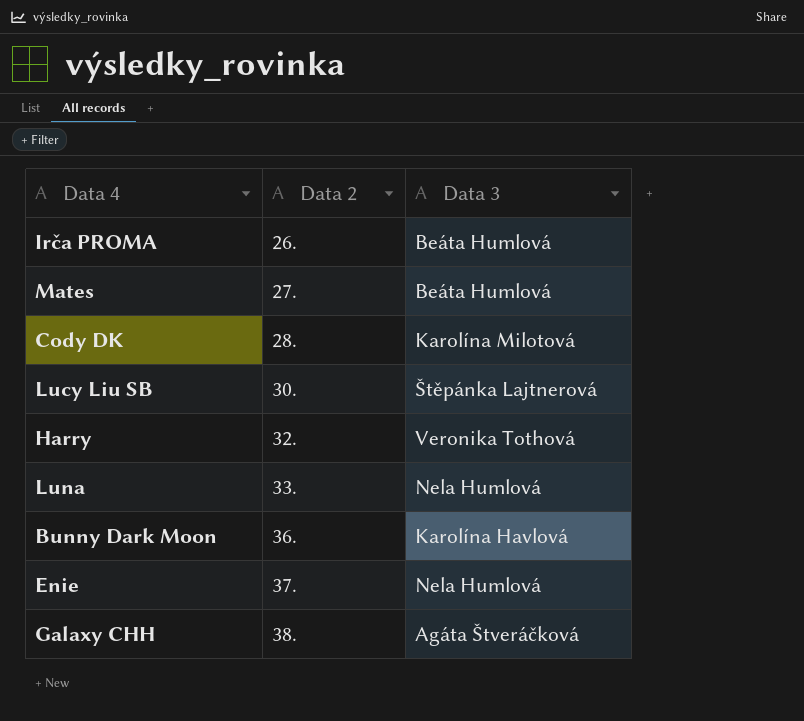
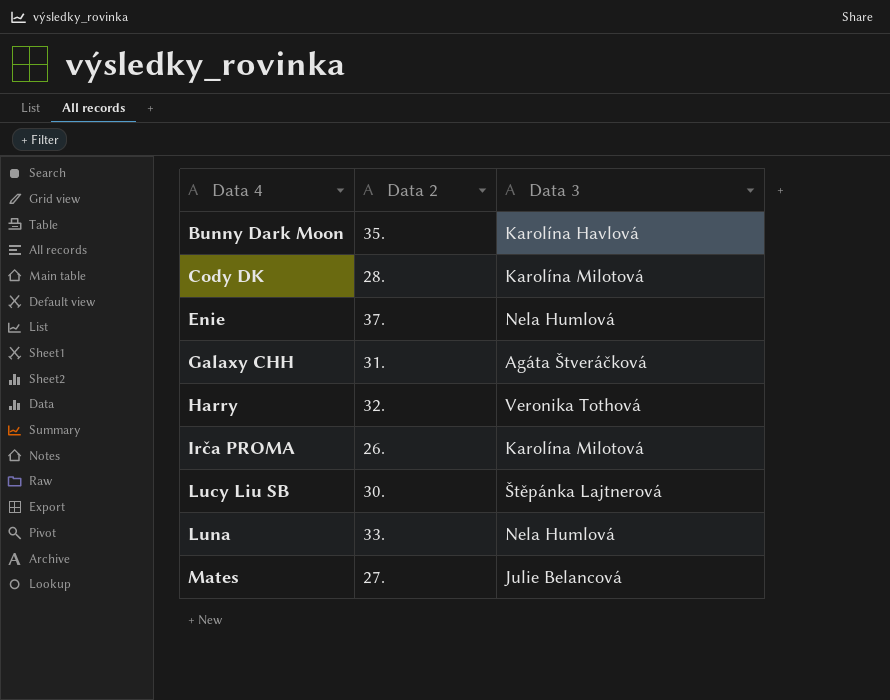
row order: Data 2 ascending -> Data 4 ascending
Bunny Dark Moon | Data 2: 36. -> 35.
Galaxy CHH | Data 2: 38. -> 31.
Irča PROMA | Data 3: Beáta Humlová -> Karolína Milotová
Mates | Data 3: Beáta Humlová -> Julie Belancová

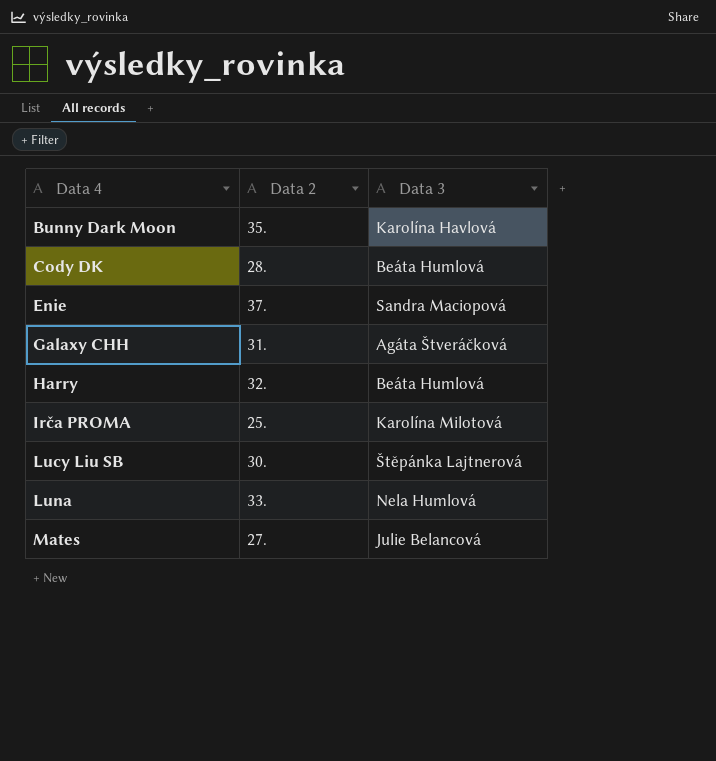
Cody DK | Data 3: Karolína Milotová -> Beáta Humlová
Enie | Data 3: Nela Humlová -> Sandra Maciopová
Harry | Data 3: Veronika Tothová -> Beáta Humlová
Irča PROMA | Data 2: 26. -> 25.

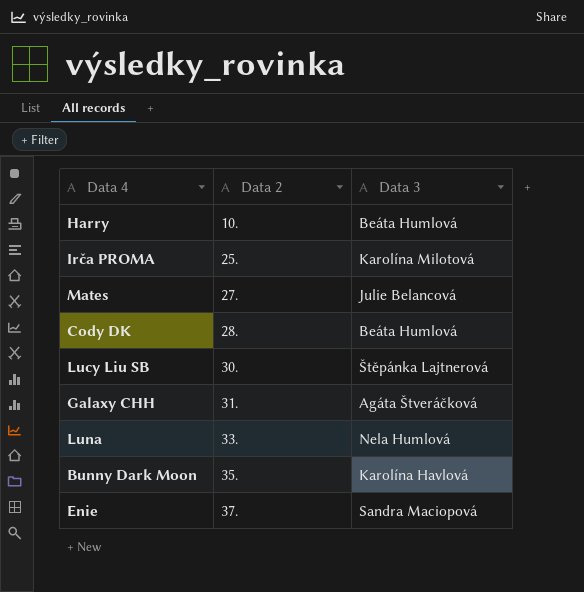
row order: Data 4 ascending -> Data 2 ascending
Harry | Data 2: 32. -> 10.

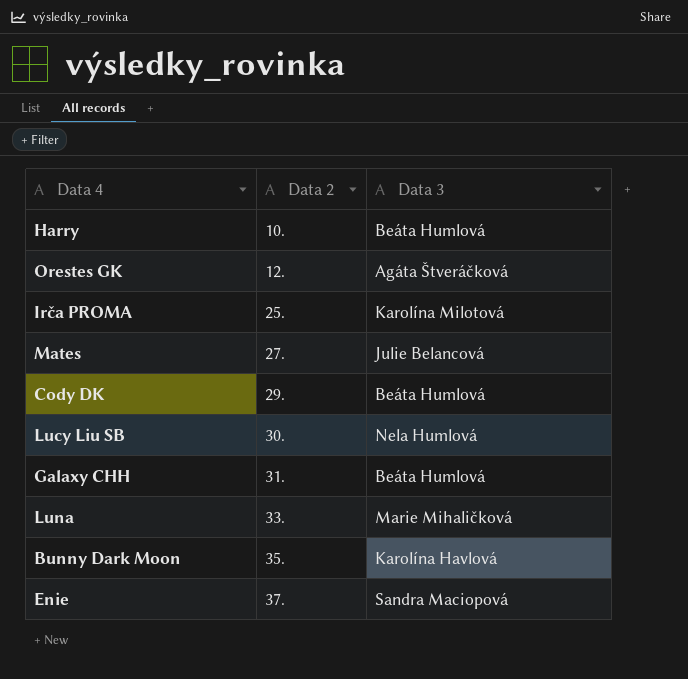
row Orestes GK: none -> 12. | Agáta Štveráčková
Cody DK | Data 2: 28. -> 29.
Lucy Liu SB | Data 3: Štěpánka Lajtnerová -> Nela Humlová
Galaxy CHH | Data 3: Agáta Štveráčková -> Beáta Humlová
Luna | Data 3: Nela Humlová -> Marie Mihaličková

